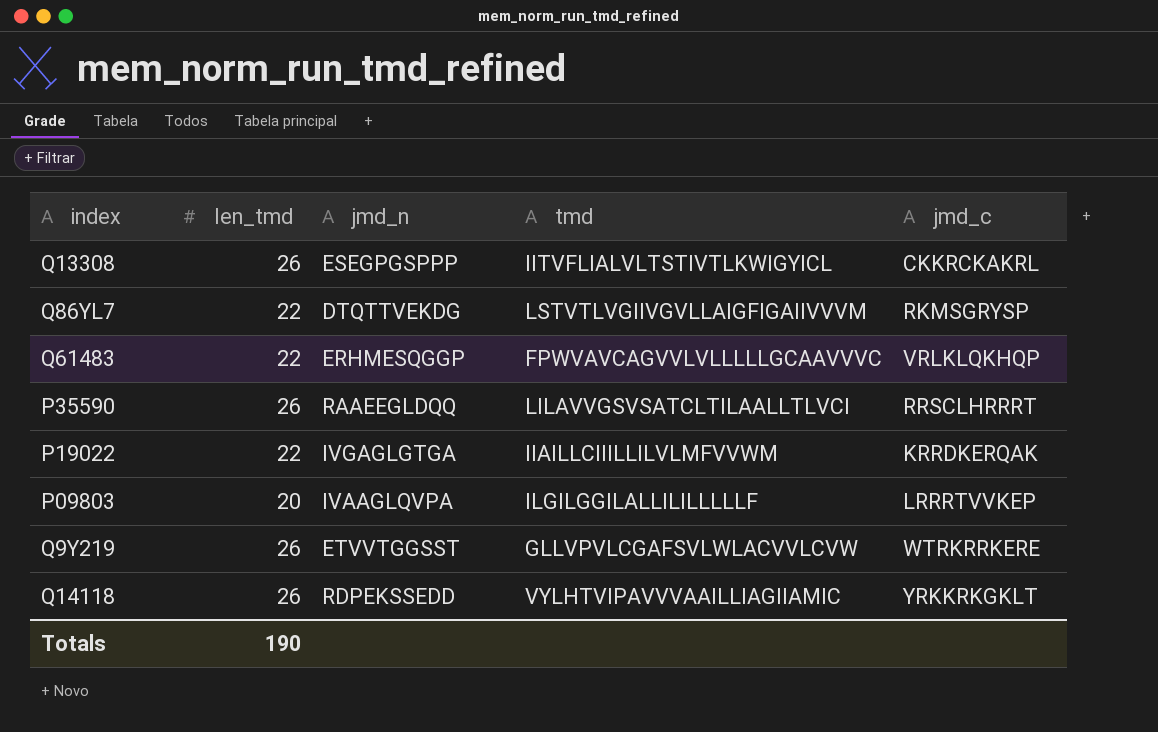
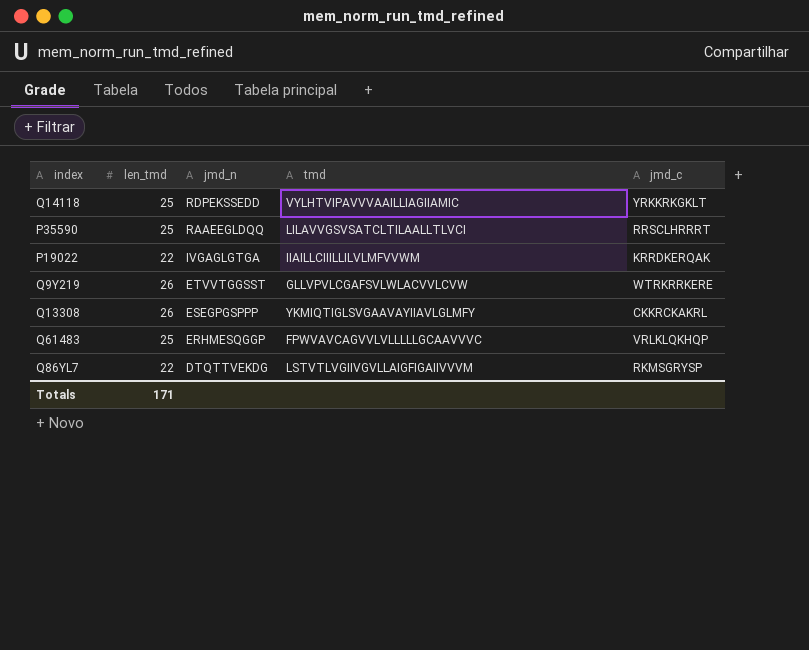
row order: none -> jmd_n descending
row P09803: 20 | IVAAGLQVPA | ILGILGGILALLILILLLLLF | LRRRTVVKEP -> none
Q14118 | len_tmd: 26 -> 25
P35590 | len_tmd: 26 -> 25
Q13308 | tmd: IITVFLIALVLTSTIVTLKWIGYICL -> YKMIQTIGLSVGAAVAYIIAVLGLMFY
Q61483 | len_tmd: 22 -> 25
Totals | len_tmd: 190 -> 171

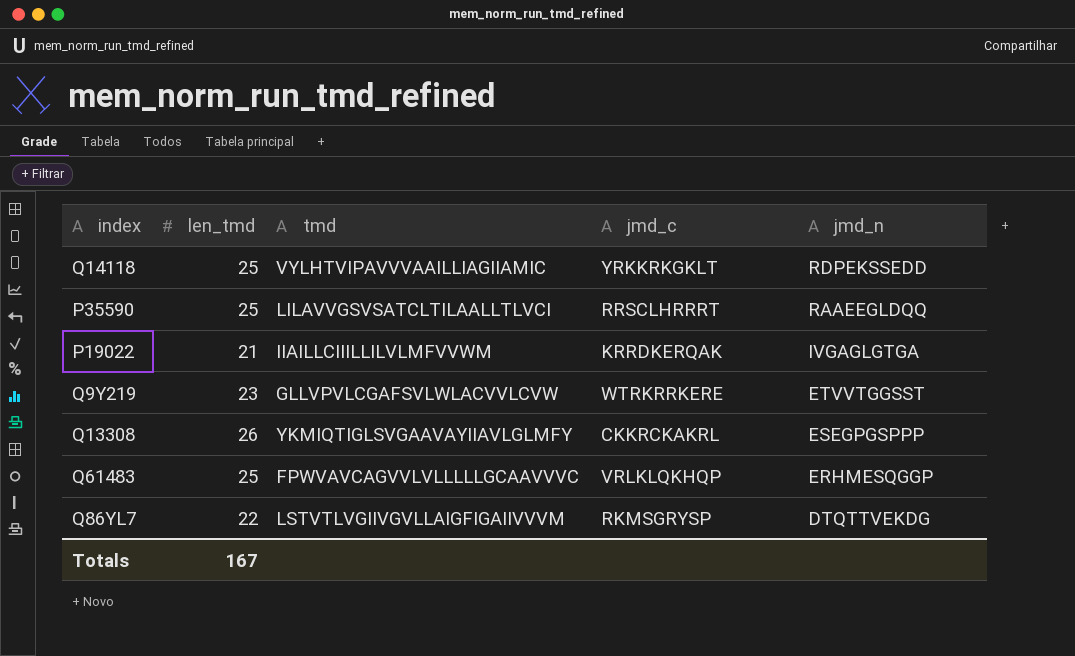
column jmd_n | position: 3 -> 5
P19022 | len_tmd: 22 -> 21
Q9Y219 | len_tmd: 26 -> 23
Totals | len_tmd: 171 -> 167

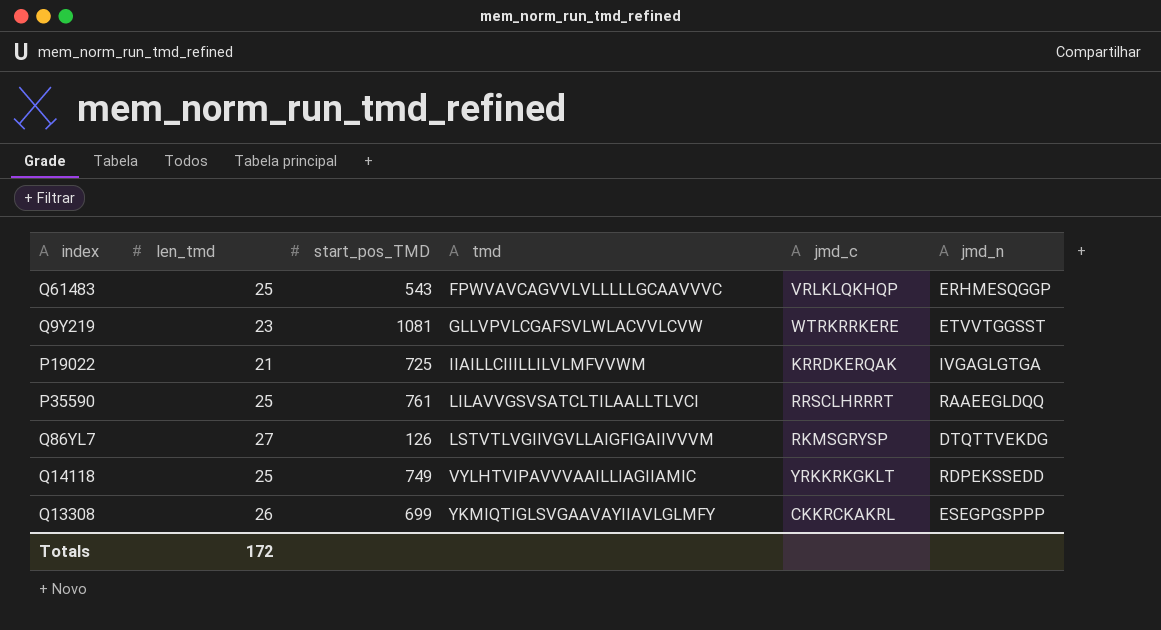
row order: jmd_n descending -> tmd ascending
column start_pos_TMD | position: none -> 3
Q86YL7 | len_tmd: 22 -> 27
Totals | len_tmd: 167 -> 172

